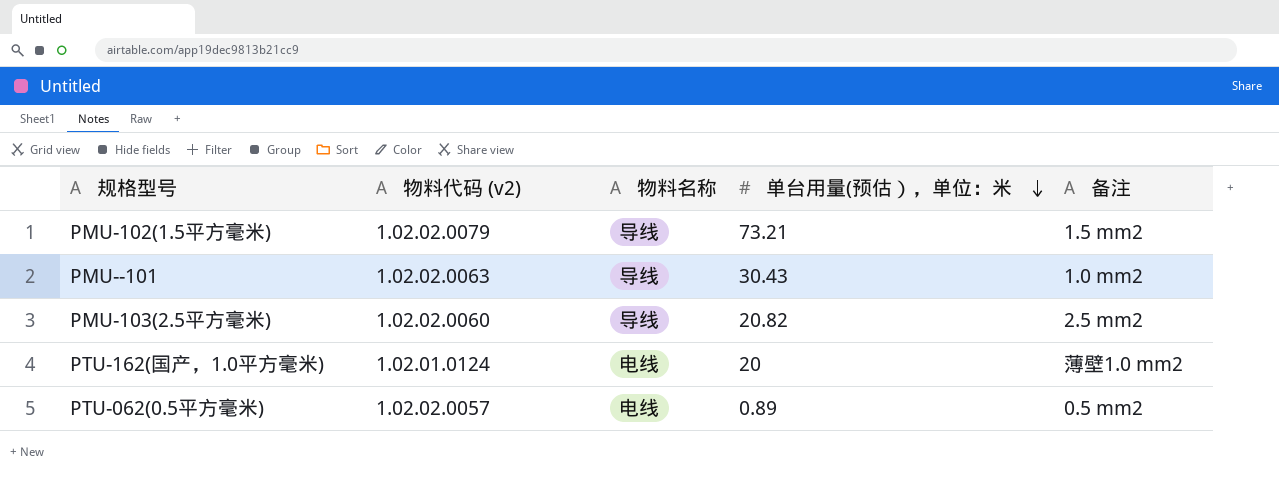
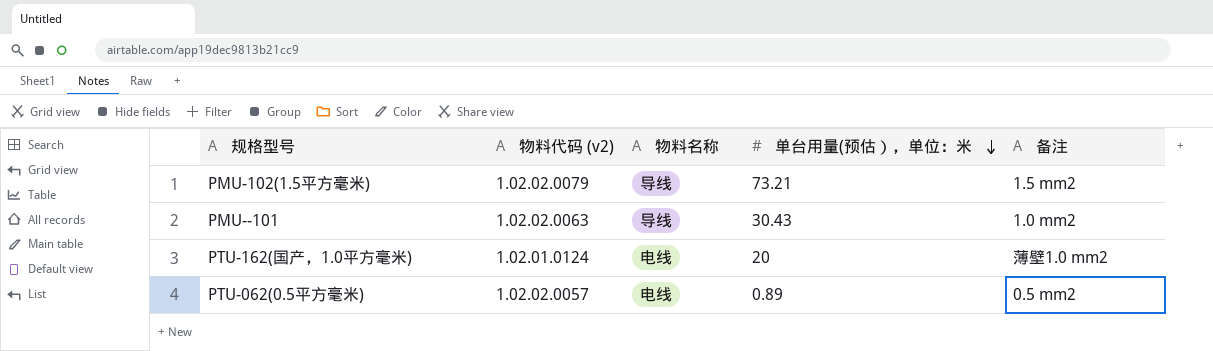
row PMU-103(2.5平方毫米): 1.02.02.0060 | 导线 | 20.82 | 2.5 mm2 -> none

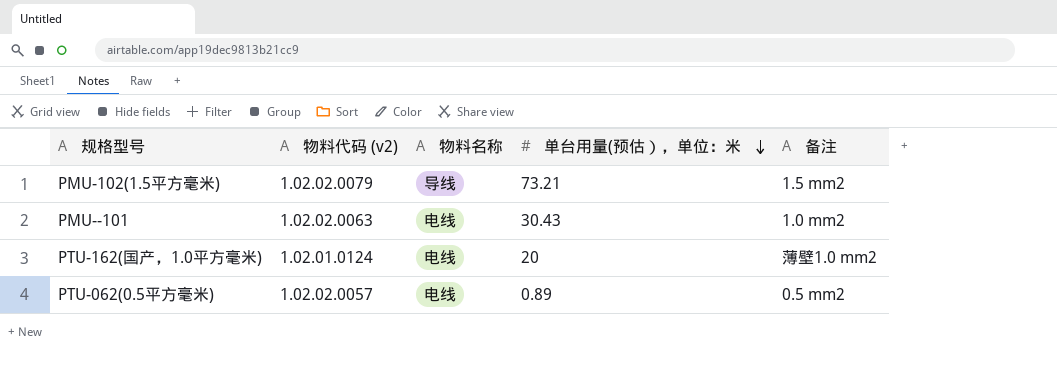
PMU--101 | 物料名称: 导线 -> 电线

